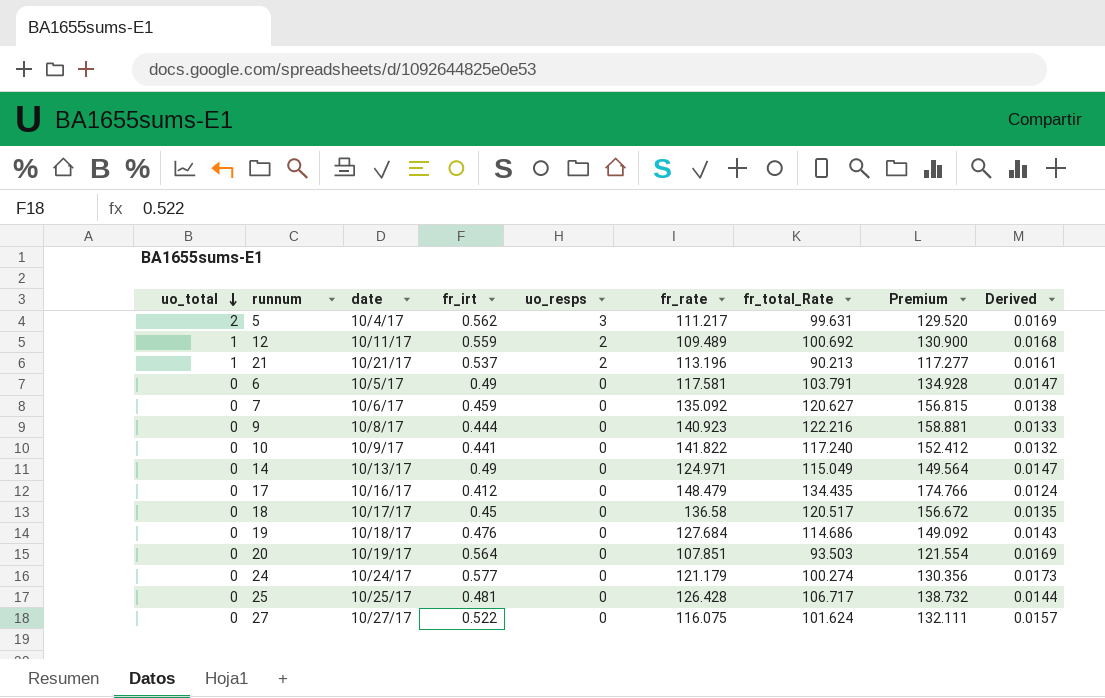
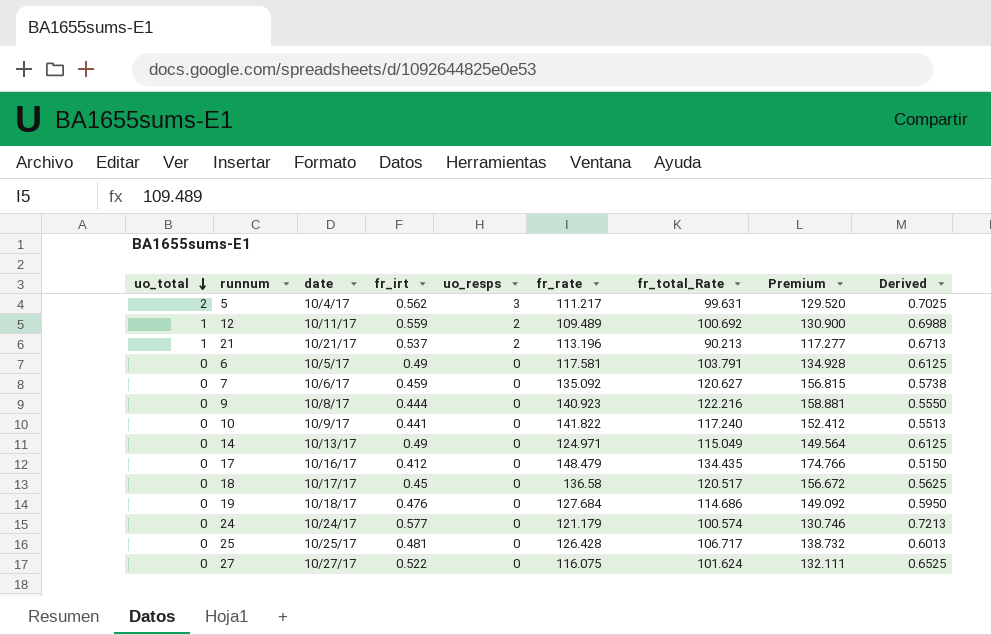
column Derived | formula: [fr_irt] * 0.03 -> [fr_irt] * 1.25
row 20: 0 | 10/19/17 | 0.564 | 0 | 107.851 | 93.503 | 121.554 | 0.0169 -> none
24 | fr_total_Rate: 100.274 -> 100.574
24 | Premium: 130.356 -> 130.746

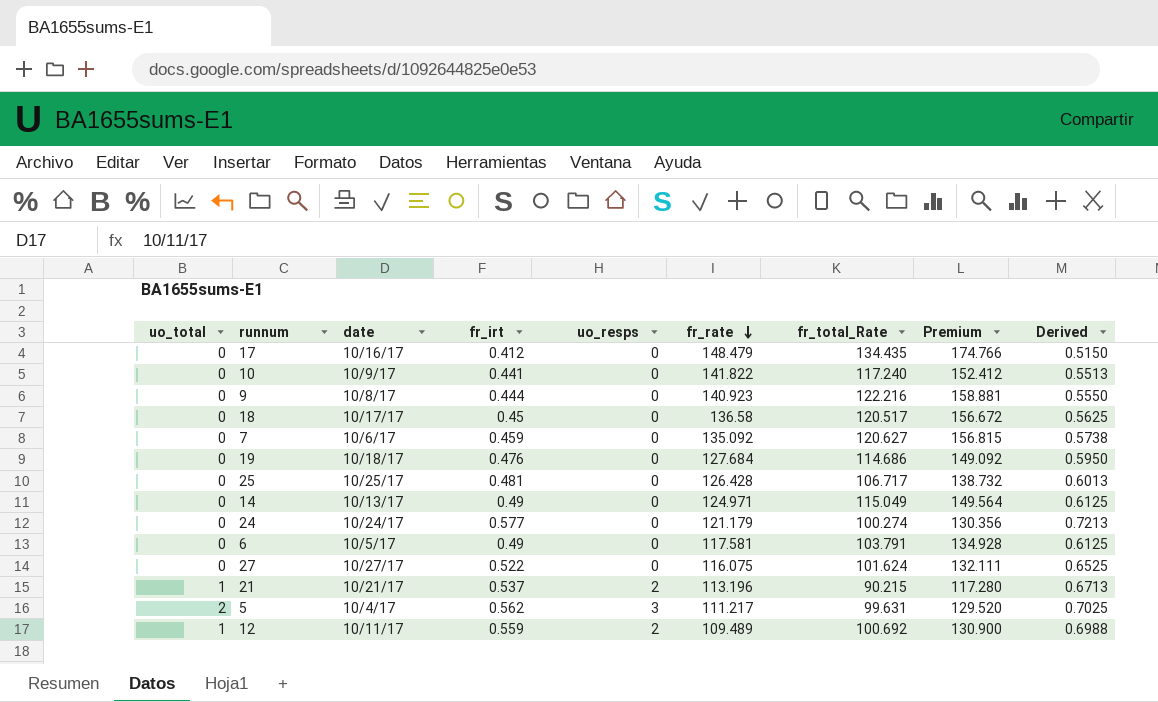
row order: uo_total descending -> fr_rate descending
24 | fr_total_Rate: 100.574 -> 100.274
24 | Premium: 130.746 -> 130.356
21 | fr_total_Rate: 90.213 -> 90.215
21 | Premium: 117.277 -> 117.280

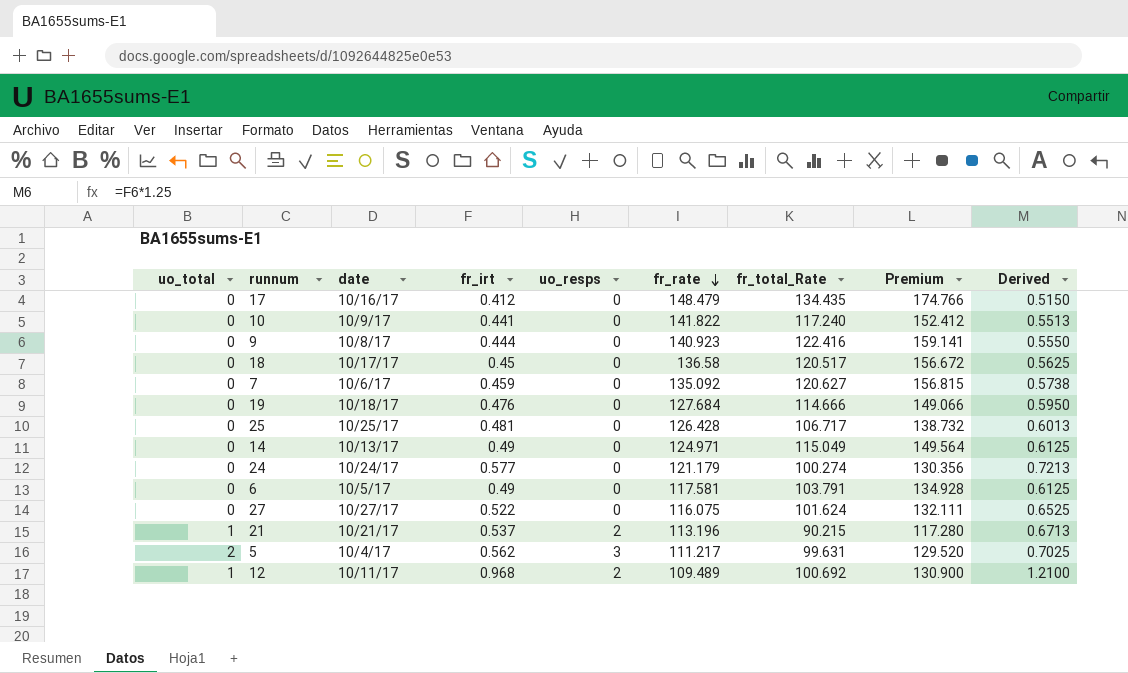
9 | fr_total_Rate: 122.216 -> 122.416
9 | Premium: 158.881 -> 159.141
19 | fr_total_Rate: 114.686 -> 114.666
19 | Premium: 149.092 -> 149.066
12 | fr_irt: 0.559 -> 0.968
12 | Derived: 0.6988 -> 1.2100

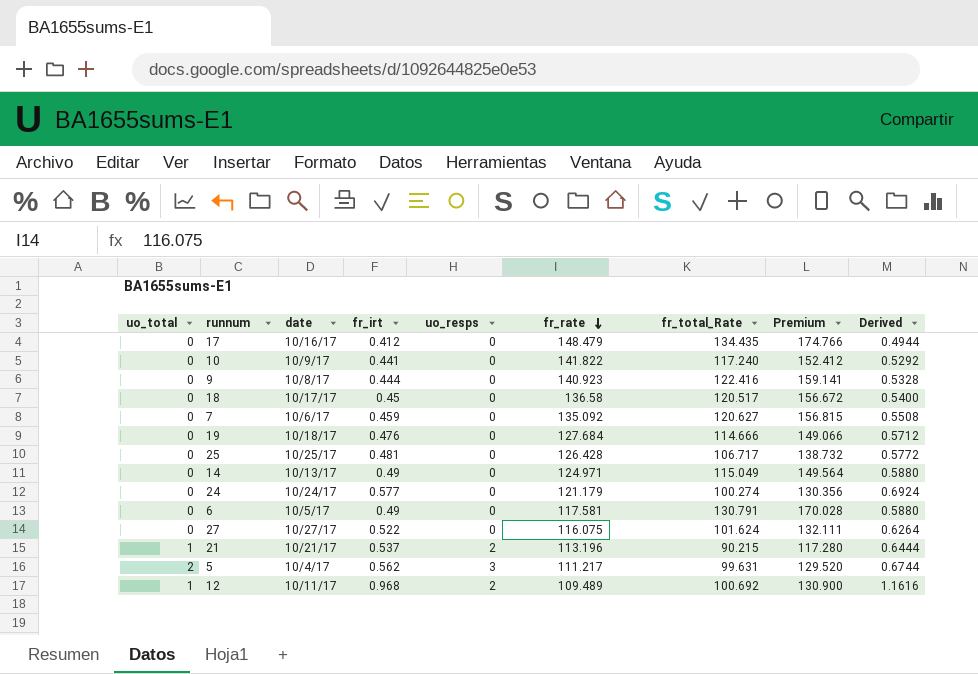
column Derived | formula: [fr_irt] * 1.25 -> [fr_irt] * 1.2
6 | fr_total_Rate: 103.791 -> 130.791
6 | Premium: 134.928 -> 170.028

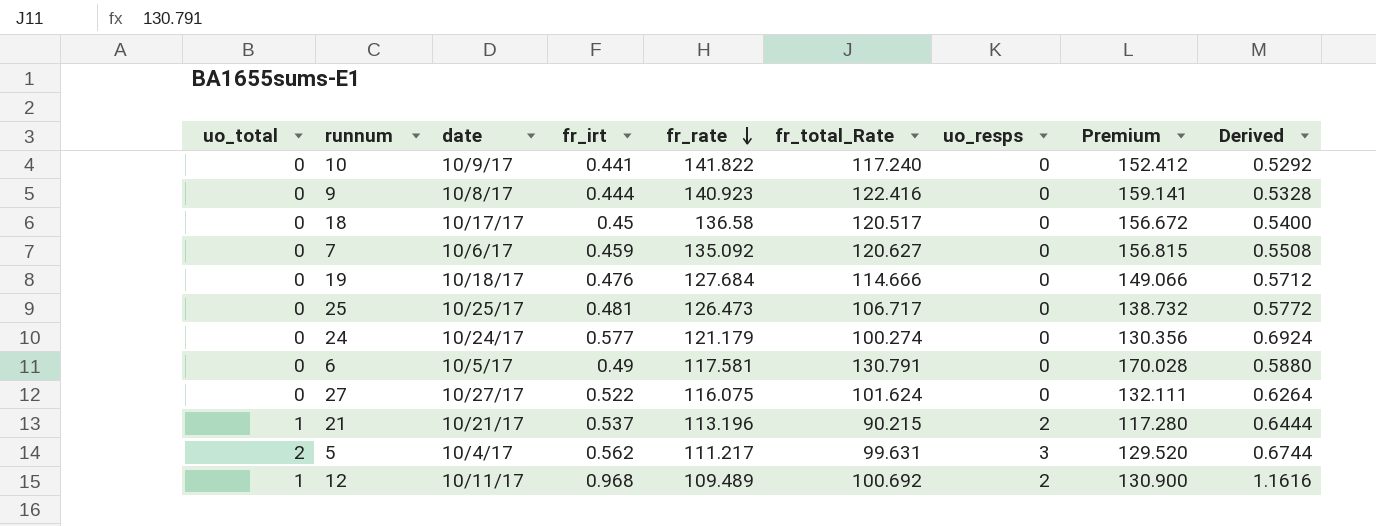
column uo_resps | position: 5 -> 7
row 17: 0 | 10/16/17 | 0.412 | 0 | 148.479 | 134.435 | 174.766 | 0.4944 -> none
row 14: 0 | 10/13/17 | 0.49 | 0 | 124.971 | 115.049 | 149.564 | 0.5880 -> none
25 | fr_rate: 126.428 -> 126.473

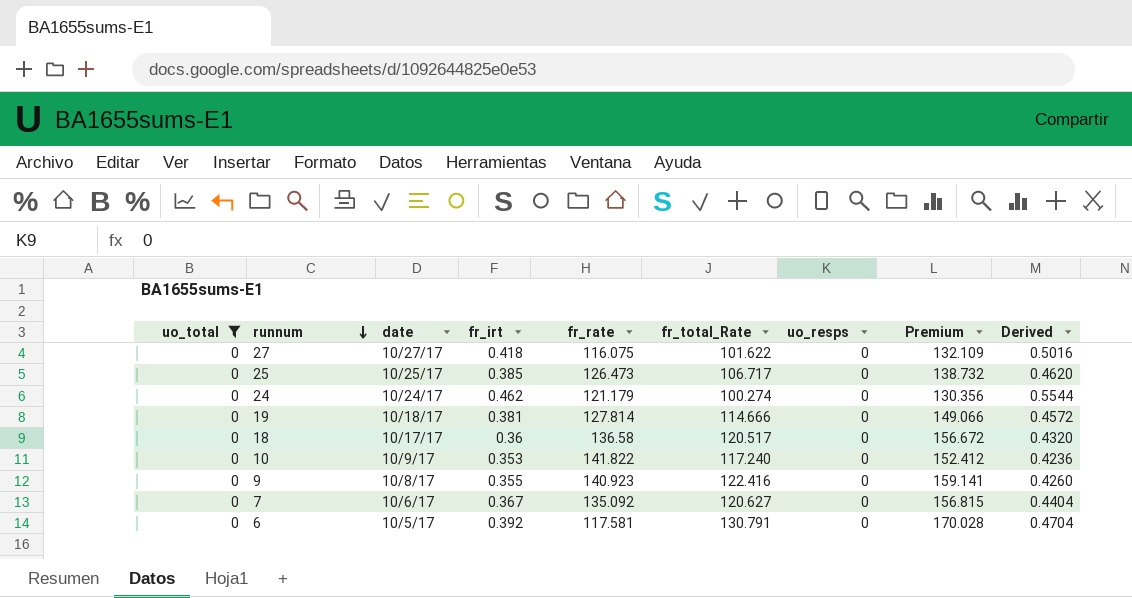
filter: none -> uo_total = 0
row order: fr_rate descending -> runnum descending
27 | fr_irt: 0.522 -> 0.418
27 | fr_total_Rate: 101.624 -> 101.622
27 | Premium: 132.111 -> 132.109
27 | Derived: 0.6264 -> 0.5016
25 | fr_irt: 0.481 -> 0.385
25 | Derived: 0.5772 -> 0.4620
24 | fr_irt: 0.577 -> 0.462
24 | Derived: 0.6924 -> 0.5544
19 | fr_irt: 0.476 -> 0.381
19 | fr_rate: 127.684 -> 127.814
19 | Derived: 0.5712 -> 0.4572
18 | fr_irt: 0.45 -> 0.36
18 | Derived: 0.5400 -> 0.4320
10 | fr_irt: 0.441 -> 0.353
10 | Derived: 0.5292 -> 0.4236
9 | fr_irt: 0.444 -> 0.355
9 | Derived: 0.5328 -> 0.4260
7 | fr_irt: 0.459 -> 0.367
7 | Derived: 0.5508 -> 0.4404
6 | fr_irt: 0.49 -> 0.392
6 | Derived: 0.5880 -> 0.4704

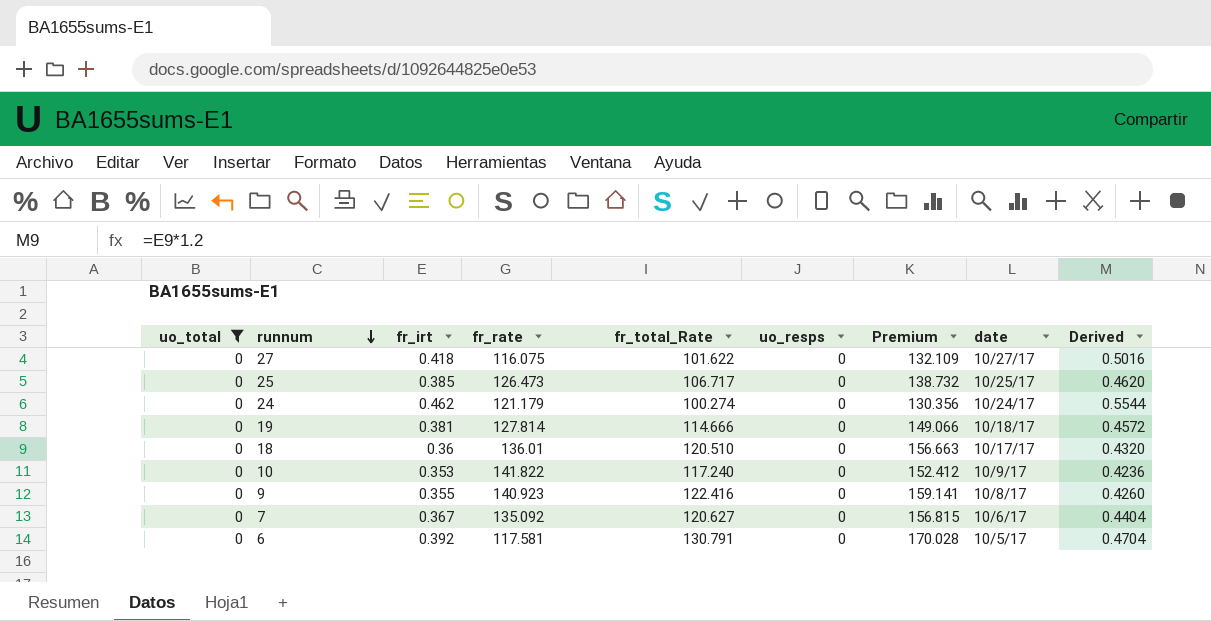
column date | position: 3 -> 8
18 | fr_rate: 136.58 -> 136.01
18 | fr_total_Rate: 120.517 -> 120.510
18 | Premium: 156.672 -> 156.663

